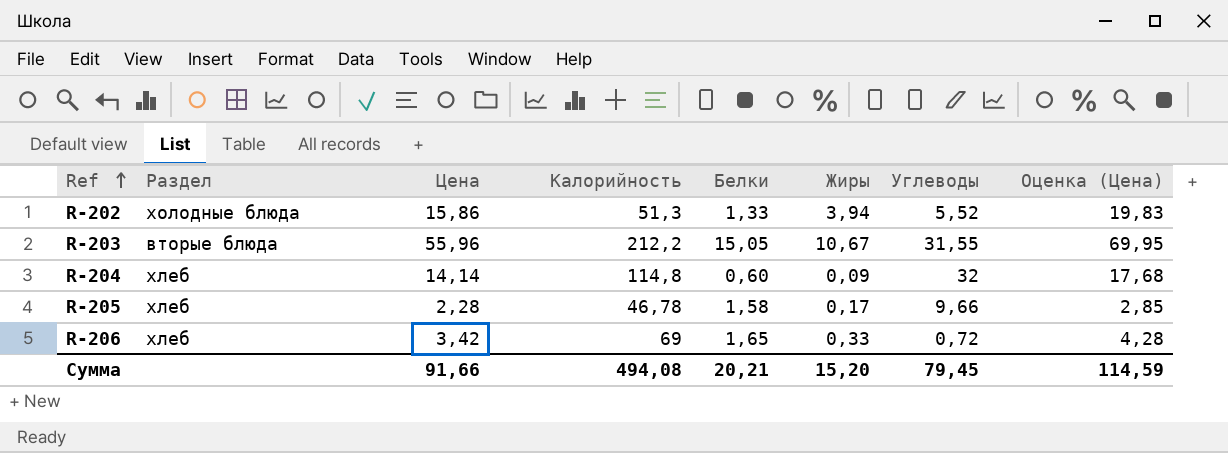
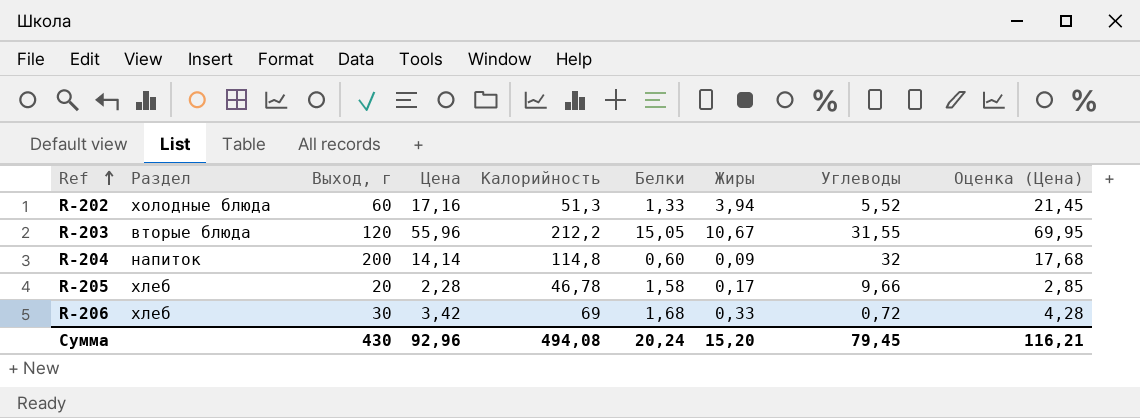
column Выход, г | position: none -> 3
R-202 | Цена: 15,86 -> 17,16
R-202 | Оценка (Цена): 19,83 -> 21,45
R-204 | Раздел: хлеб -> напиток
R-206 | Белки: 1,65 -> 1,68
Сумма | Цена: 91,66 -> 92,96
Сумма | Белки: 20,21 -> 20,24
Сумма | Оценка (Цена): 114,59 -> 116,21

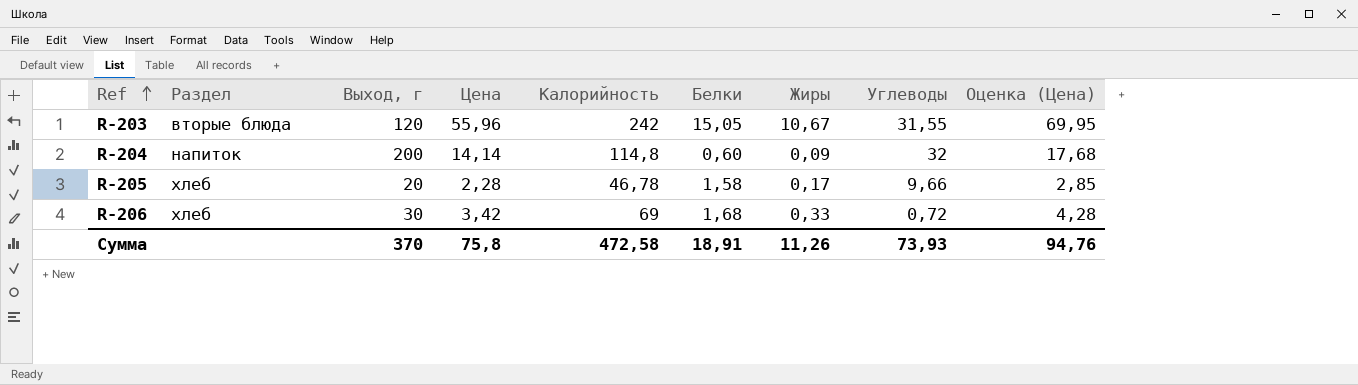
row R-202: холодные блюда | 60 | 17,16 | 51,3 | 1,33 | 3,94 | 5,52 | 21,45 -> none
R-203 | Калорийность: 212,2 -> 242
Сумма | Выход, г: 430 -> 370
Сумма | Цена: 92,96 -> 75,8
Сумма | Калорийность: 494,08 -> 472,58
Сумма | Белки: 20,24 -> 18,91
Сумма | Жиры: 15,20 -> 11,26
Сумма | Углеводы: 79,45 -> 73,93
Сумма | Оценка (Цена): 116,21 -> 94,76

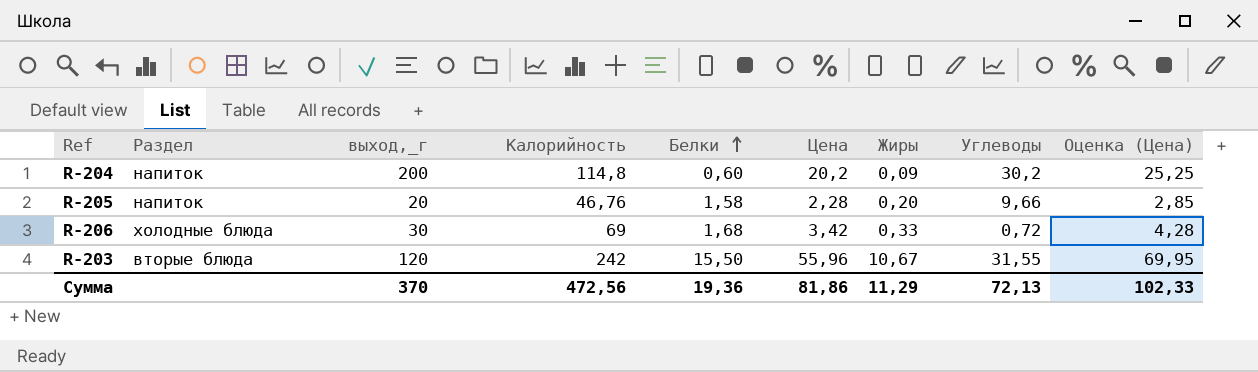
row order: Ref ascending -> Белки ascending
column name: Выход, г -> выход,_г
column Цена | position: 4 -> 6
R-204 | Цена: 14,14 -> 20,2
R-204 | Углеводы: 32 -> 30,2
R-204 | Оценка (Цена): 17,68 -> 25,25
R-205 | Раздел: хлеб -> напиток
R-205 | Калорийность: 46,78 -> 46,76
R-205 | Жиры: 0,17 -> 0,20
R-206 | Раздел: хлеб -> холодные блюда
R-203 | Белки: 15,05 -> 15,50
Сумма | Калорийность: 472,58 -> 472,56
Сумма | Белки: 18,91 -> 19,36
Сумма | Цена: 75,8 -> 81,86
Сумма | Жиры: 11,26 -> 11,29
Сумма | Углеводы: 73,93 -> 72,13
Сумма | Оценка (Цена): 94,76 -> 102,33

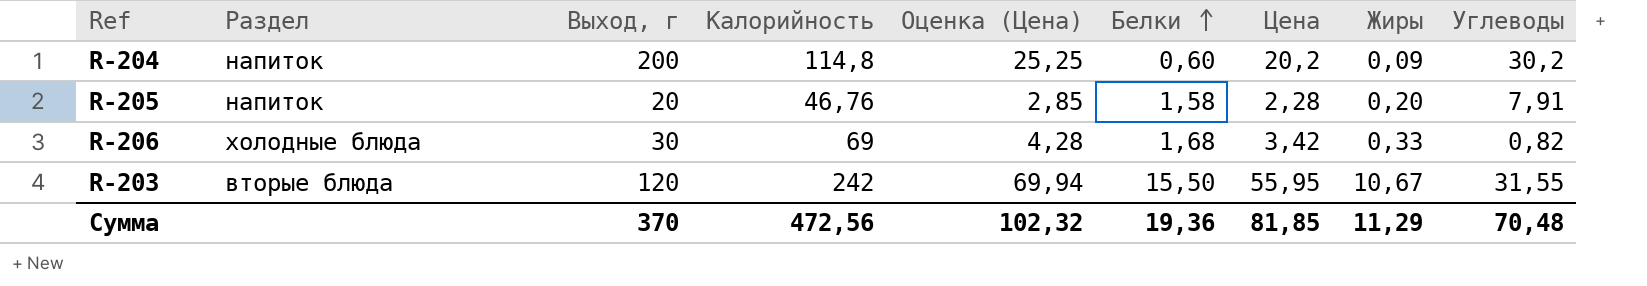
column name: выход,_г -> Выход, г
column Оценка (Цена) | position: 9 -> 5
R-205 | Углеводы: 9,66 -> 7,91
R-206 | Углеводы: 0,72 -> 0,82
R-203 | Оценка (Цена): 69,95 -> 69,94
R-203 | Цена: 55,96 -> 55,95
Сумма | Оценка (Цена): 102,33 -> 102,32
Сумма | Цена: 81,86 -> 81,85
Сумма | Углеводы: 72,13 -> 70,48

